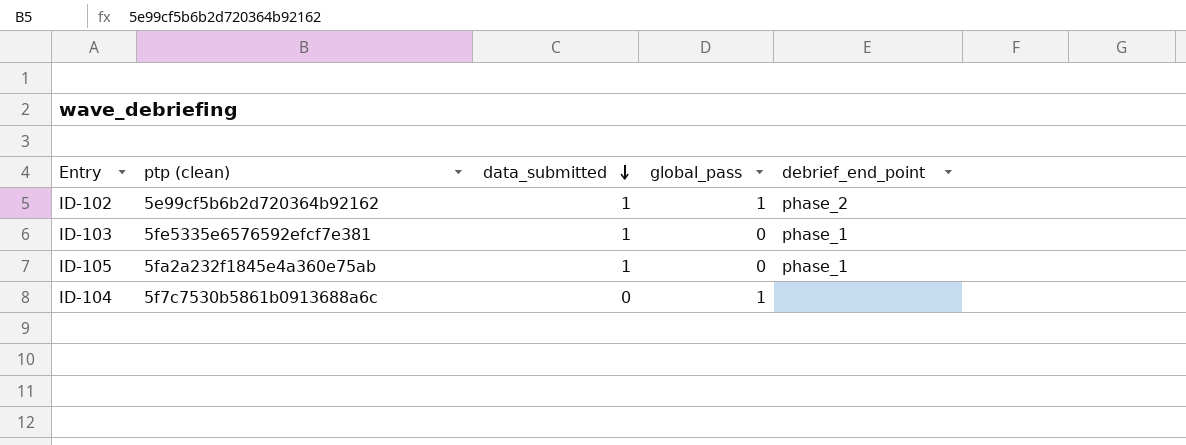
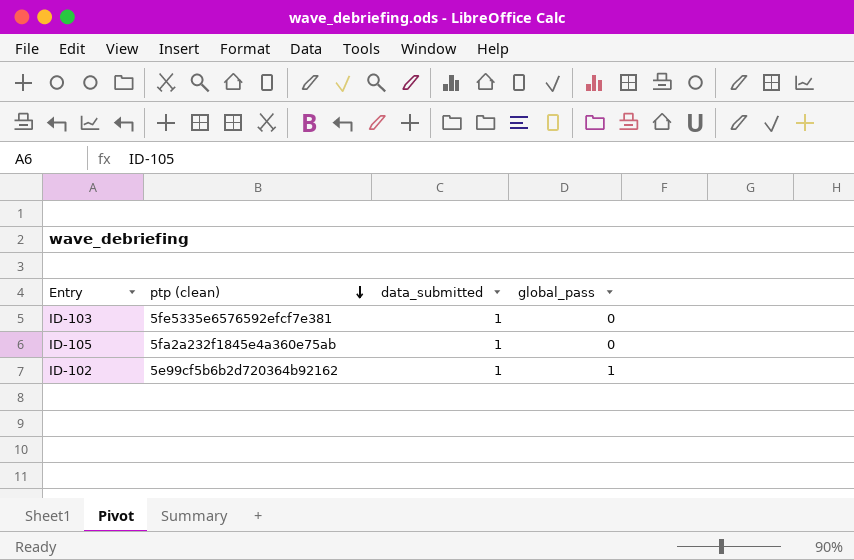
row order: data_submitted descending -> ptp (clean) descending
column debrief_end_point | position: 5 -> none
row ID-104: 5f7c7530b5861b0913688a6c | 0 | 1 | none -> none

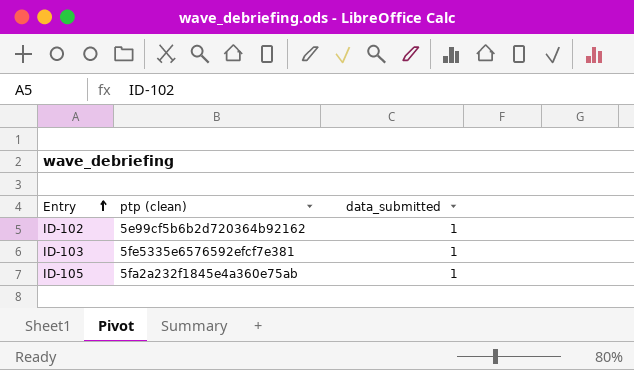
row order: ptp (clean) descending -> Entry ascending
column global_pass | position: 4 -> none

